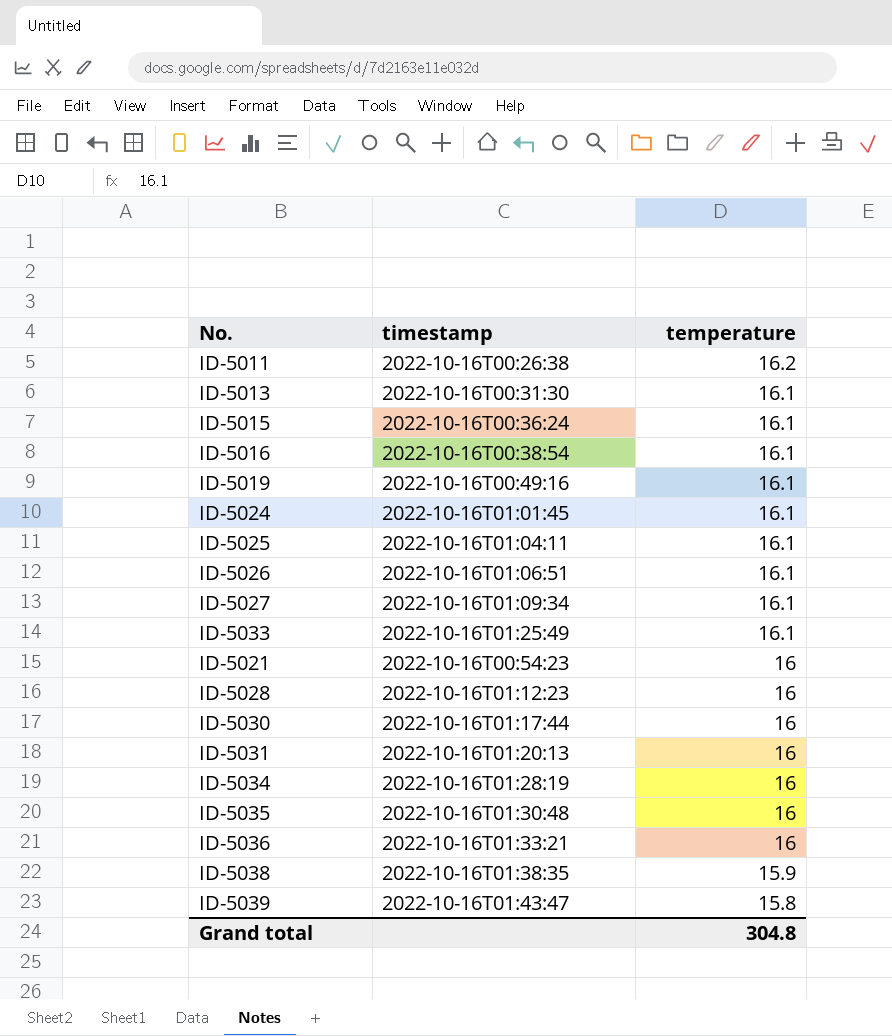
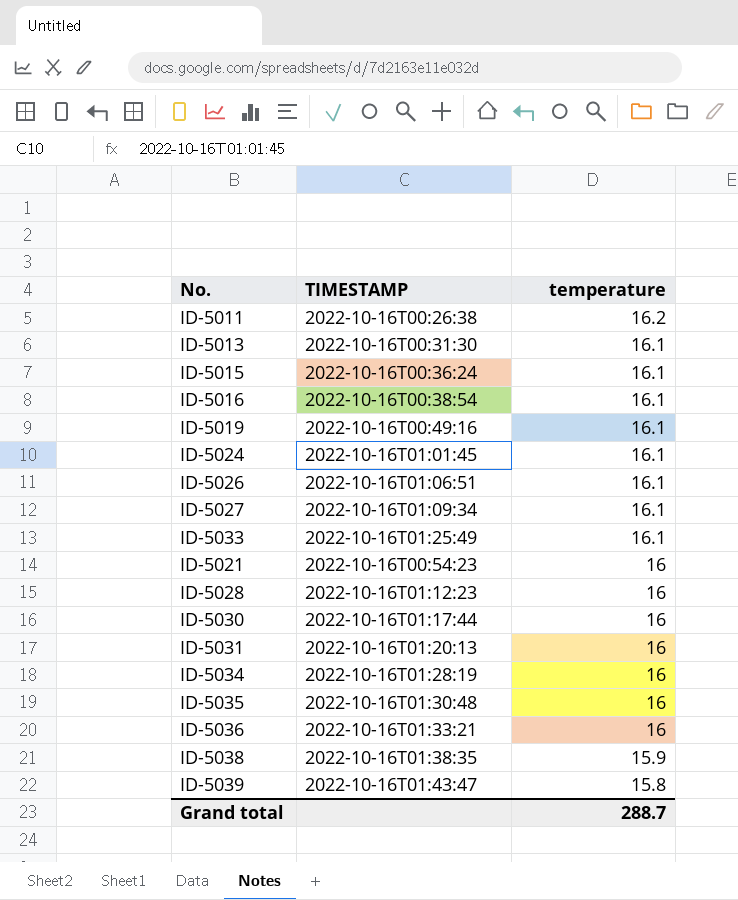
column name: timestamp -> TIMESTAMP
row ID-5025: 2022-10-16T01:04:11 | 16.1 -> none
Grand total | temperature: 304.8 -> 288.7

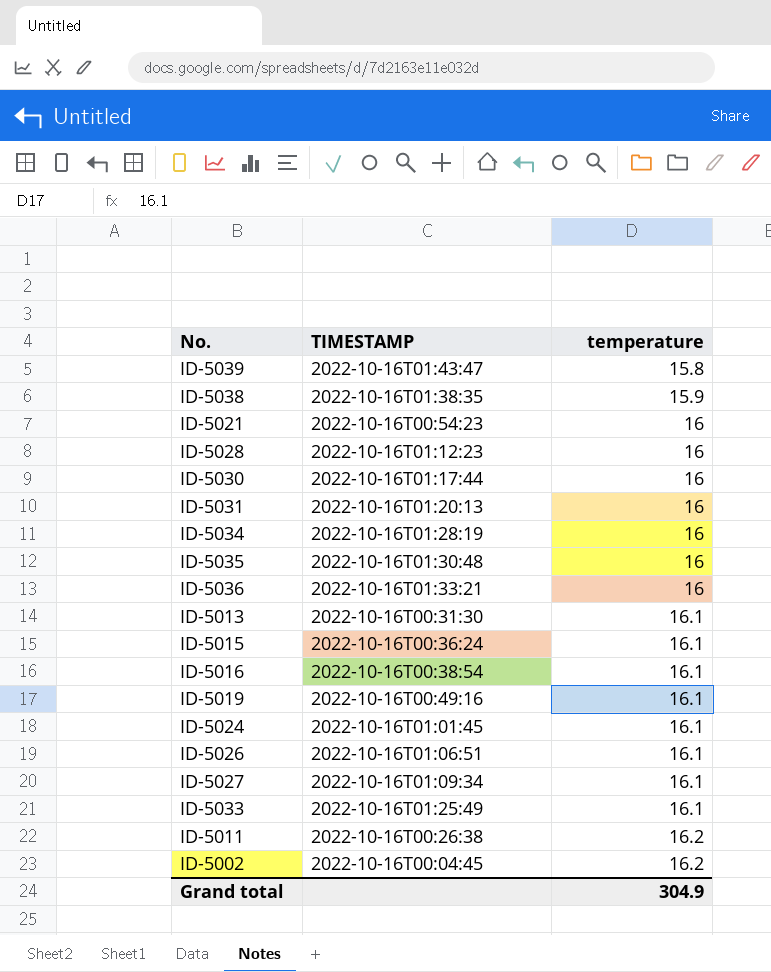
row order: temperature descending -> temperature ascending
row ID-5002: none -> 2022-10-16T00:04:45 | 16.2
Grand total | temperature: 288.7 -> 304.9

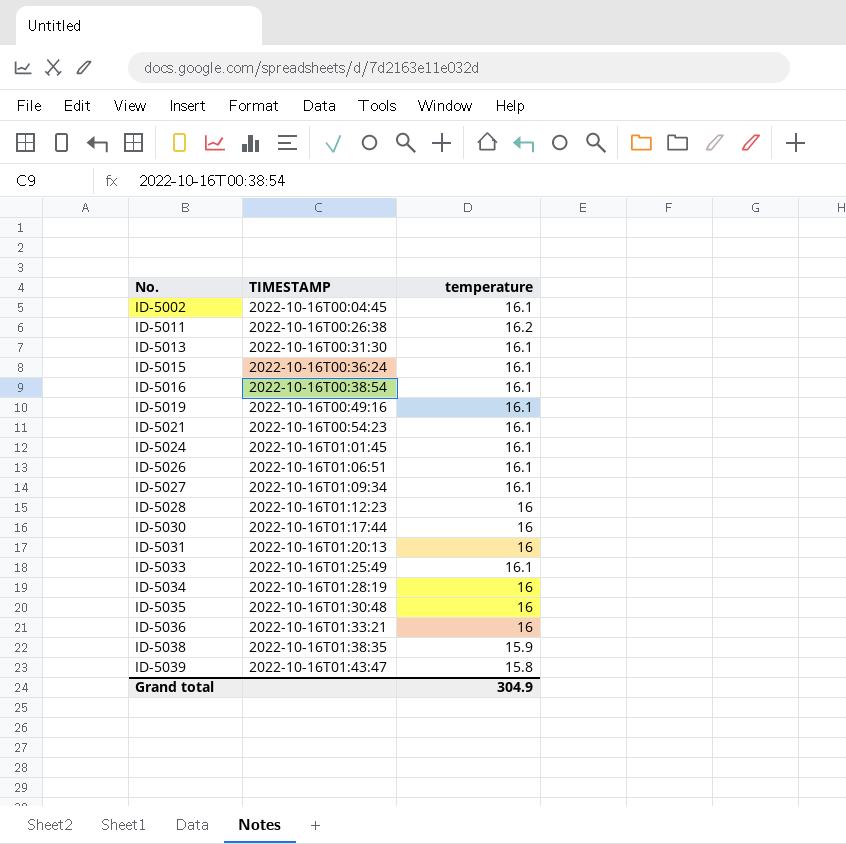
row order: temperature ascending -> No. ascending
ID-5002 | temperature: 16.2 -> 16.1
ID-5021 | temperature: 16 -> 16.1

